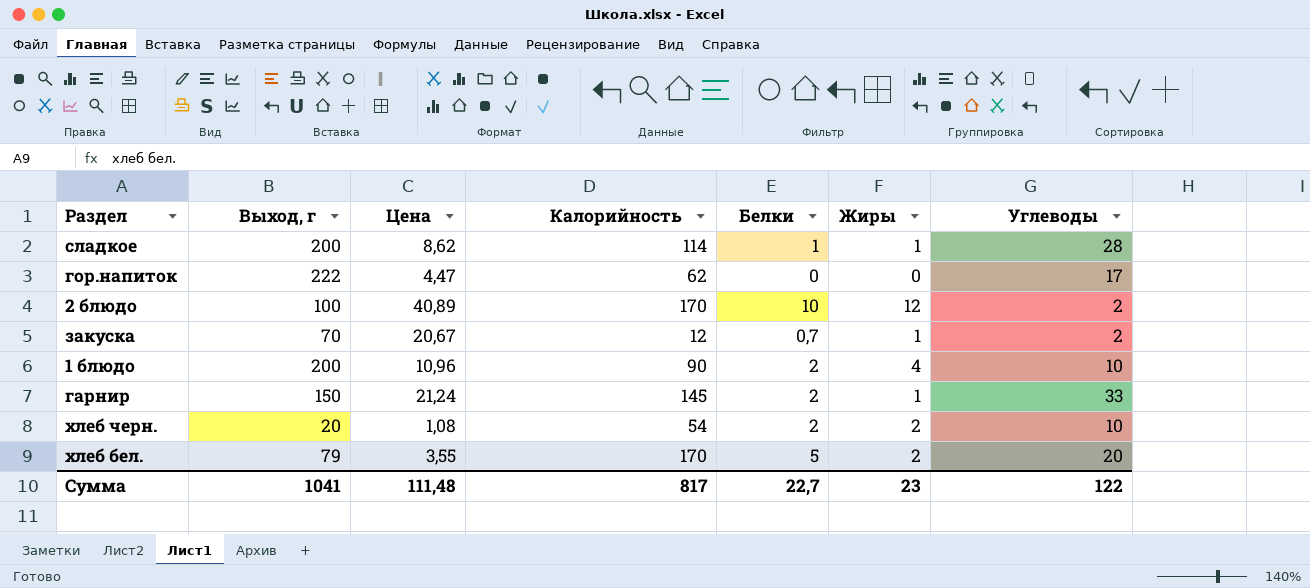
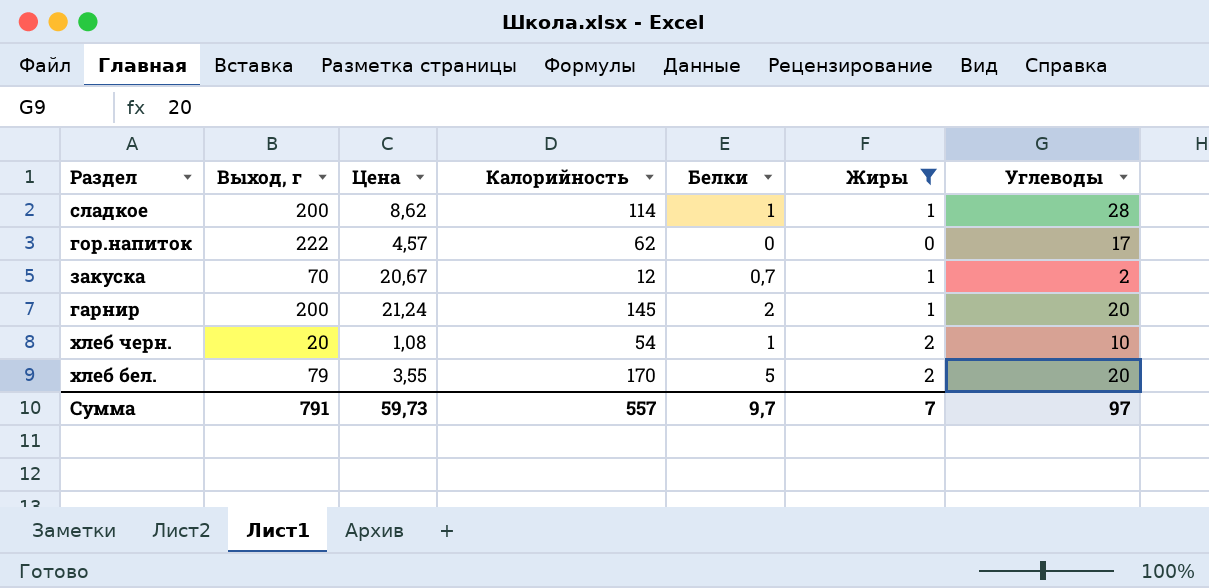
filter: none -> Жиры <= 2
гор.напиток | Цена: 4,47 -> 4,57
гарнир | Выход, г: 150 -> 200
гарнир | Углеводы: 33 -> 20
хлеб черн. | Белки: 2 -> 1
Сумма | Выход, г: 1041 -> 791
Сумма | Цена: 111,48 -> 59,73
Сумма | Калорийность: 817 -> 557
Сумма | Белки: 22,7 -> 9,7
Сумма | Жиры: 23 -> 7
Сумма | Углеводы: 122 -> 97

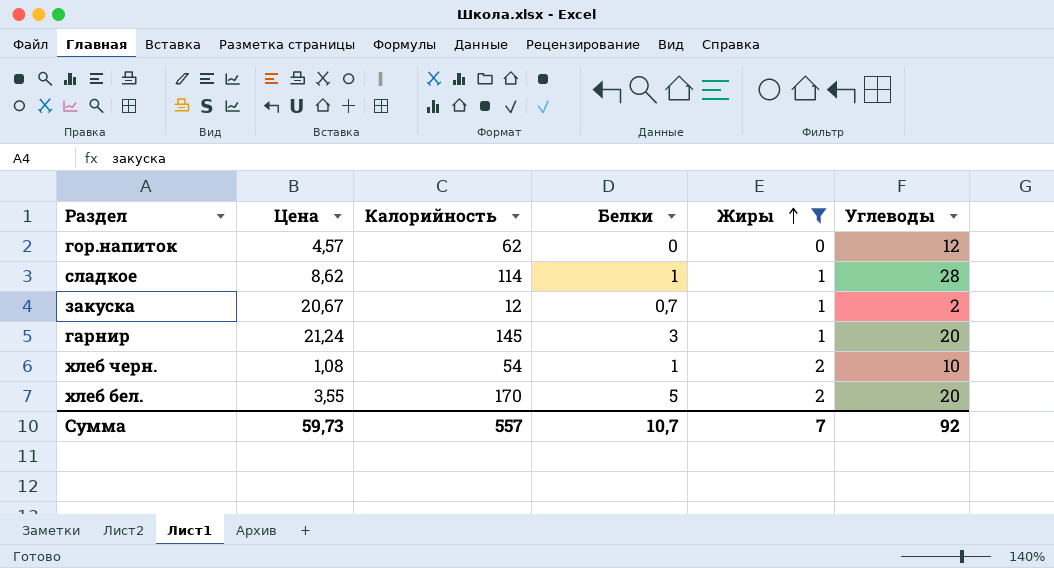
row order: none -> Жиры ascending
column Выход, г | position: 2 -> none
гор.напиток | Углеводы: 17 -> 12
гарнир | Белки: 2 -> 3
Сумма | Белки: 9,7 -> 10,7
Сумма | Углеводы: 97 -> 92

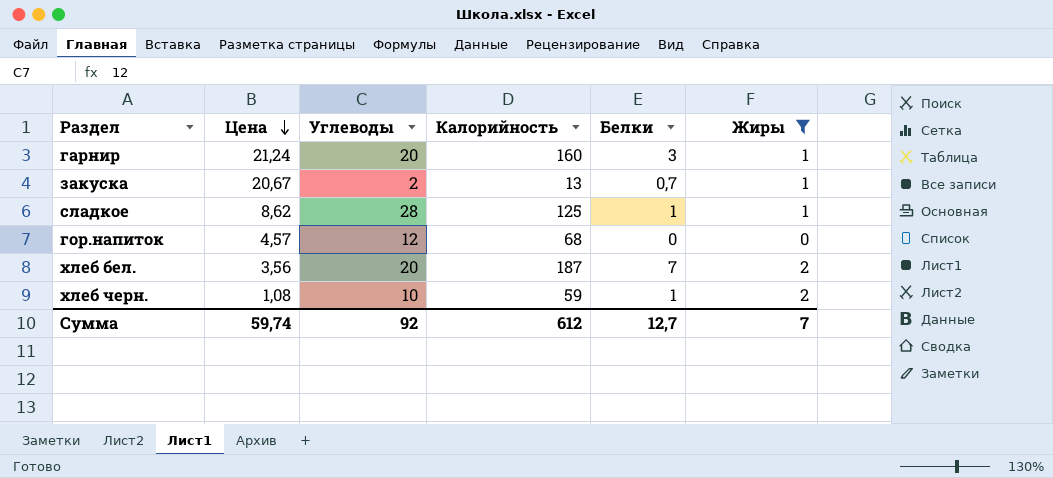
row order: Жиры ascending -> Цена descending
column Углеводы | position: 6 -> 3
гарнир | Калорийность: 145 -> 160
закуска | Калорийность: 12 -> 13
сладкое | Калорийность: 114 -> 125
гор.напиток | Калорийность: 62 -> 68
хлеб бел. | Цена: 3,55 -> 3,56
хлеб бел. | Калорийность: 170 -> 187
хлеб бел. | Белки: 5 -> 7
хлеб черн. | Калорийность: 54 -> 59
Сумма | Цена: 59,73 -> 59,74
Сумма | Калорийность: 557 -> 612
Сумма | Белки: 10,7 -> 12,7

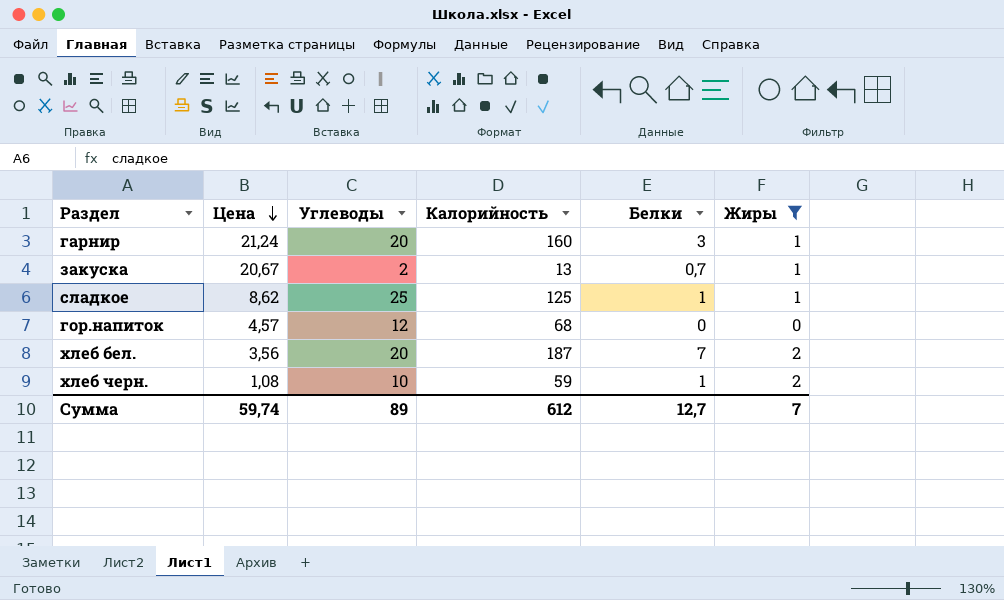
сладкое | Углеводы: 28 -> 25
Сумма | Углеводы: 92 -> 89

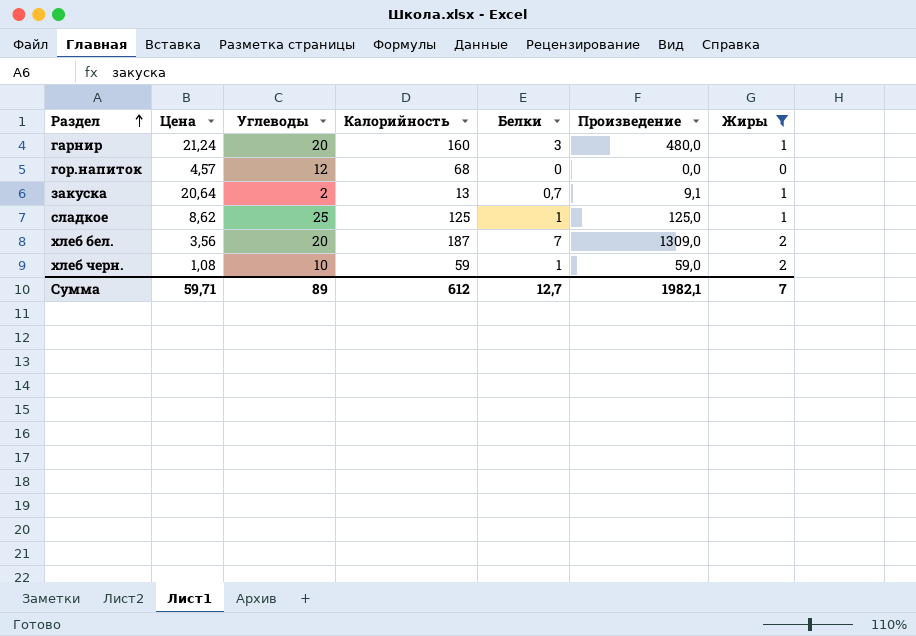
row order: Цена descending -> Раздел ascending
column Произведение | formula: none -> [Калорийность] * [Белки]
закуска | Цена: 20,67 -> 20,64
Сумма | Цена: 59,74 -> 59,71

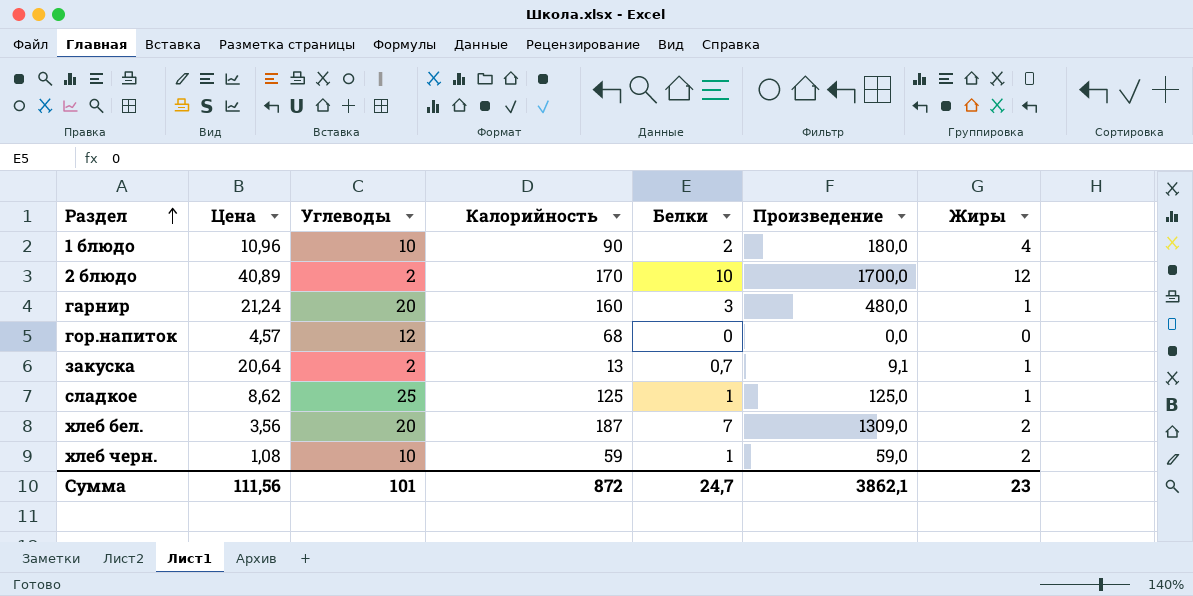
filter: Жиры <= 2 -> none
Сумма | Цена: 59,71 -> 111,56
Сумма | Углеводы: 89 -> 101
Сумма | Калорийность: 612 -> 872
Сумма | Белки: 12,7 -> 24,7
Сумма | Произведение: 1982,1 -> 3862,1
Сумма | Жиры: 7 -> 23

